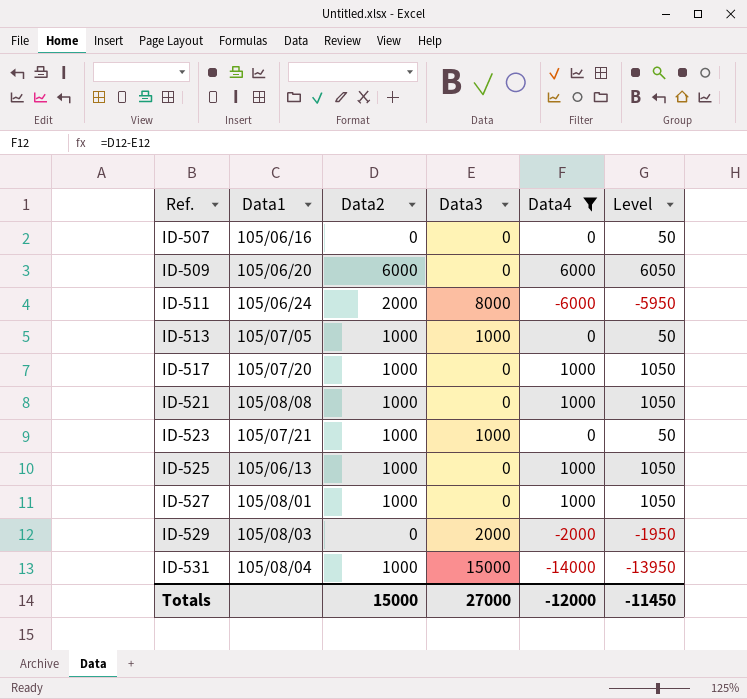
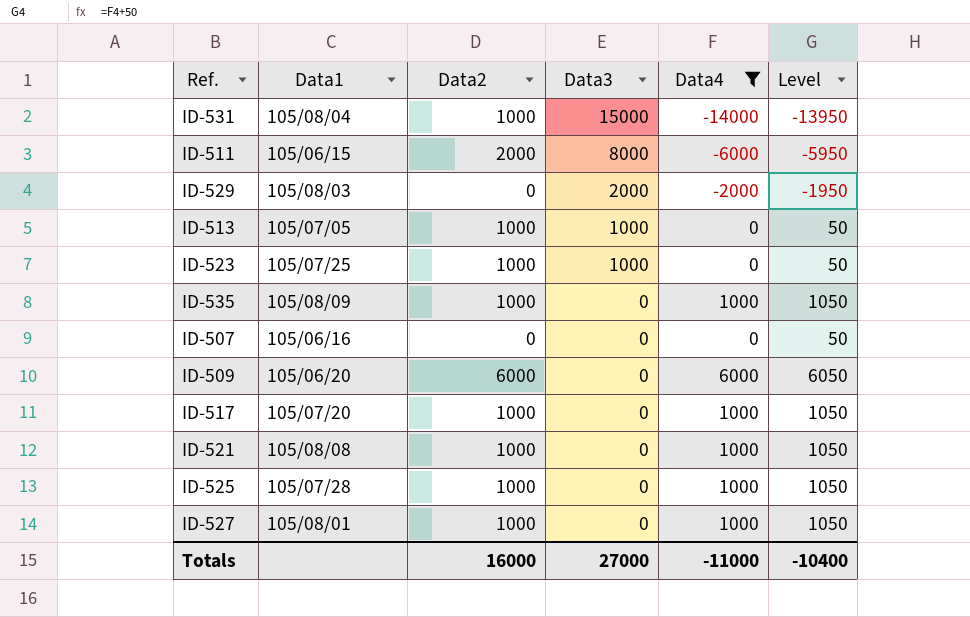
row order: Ref. ascending -> Data3 descending
ID-511 | Data1: 105/06/24 -> 105/06/15
ID-523 | Data1: 105/07/21 -> 105/07/25
row ID-535: none -> 105/08/09 | 1000 | 0 | 1000 | 1050
ID-525 | Data1: 105/06/13 -> 105/07/28
Totals | Data2: 15000 -> 16000
Totals | Data4: -12000 -> -11000
Totals | Level: -11450 -> -10400

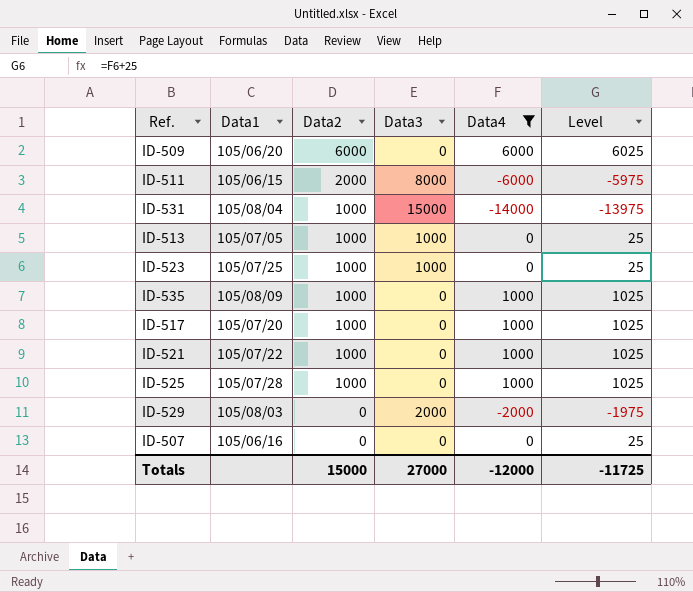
row order: Data3 descending -> Data2 descending
column Level | formula: [Data4] + 50 -> [Data4] + 25
row ID-527: 105/08/01 | 1000 | 0 | 1000 | 1050 -> none
ID-521 | Data1: 105/08/08 -> 105/07/22
Totals | Data2: 16000 -> 15000
Totals | Data4: -11000 -> -12000
Totals | Level: -10400 -> -11725

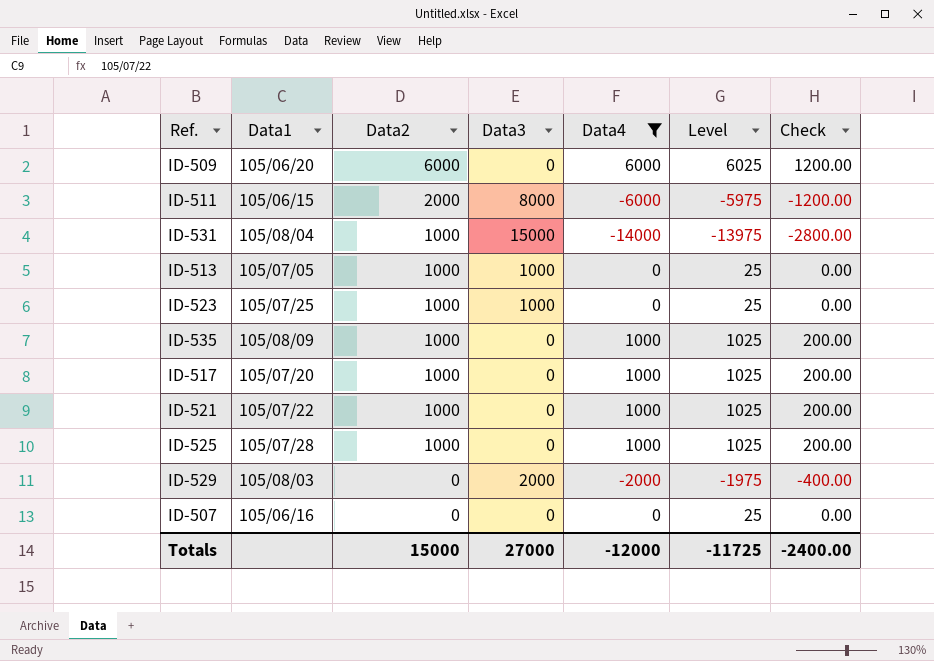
column Check | formula: none -> [Data4] * 0.2

